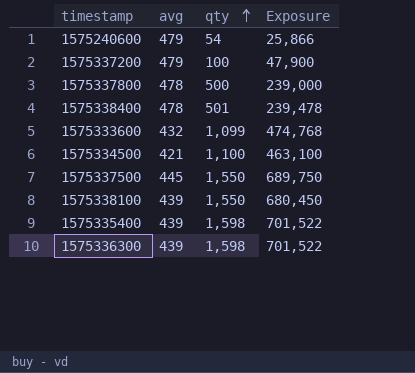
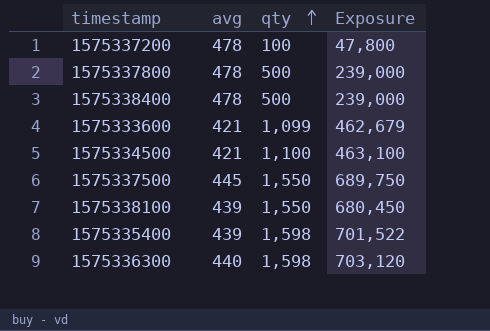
row 1575240600: 479 | 54 | 25,866 -> none
1575337200 | avg: 479 -> 478
1575337200 | Exposure: 47,900 -> 47,800
1575338400 | qty: 501 -> 500
1575338400 | Exposure: 239,478 -> 239,000
1575333600 | avg: 432 -> 421
1575333600 | Exposure: 474,768 -> 462,679
1575336300 | avg: 439 -> 440
1575336300 | Exposure: 701,522 -> 703,120

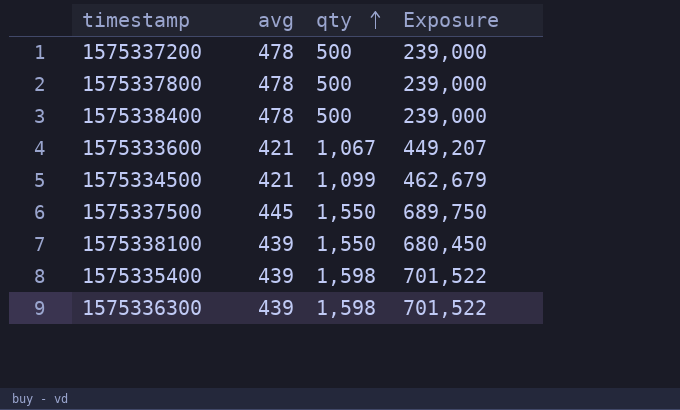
1575337200 | qty: 100 -> 500
1575337200 | Exposure: 47,800 -> 239,000
1575333600 | qty: 1,099 -> 1,067
1575333600 | Exposure: 462,679 -> 449,207
1575334500 | qty: 1,100 -> 1,099
1575334500 | Exposure: 463,100 -> 462,679
1575336300 | avg: 440 -> 439
1575336300 | Exposure: 703,120 -> 701,522

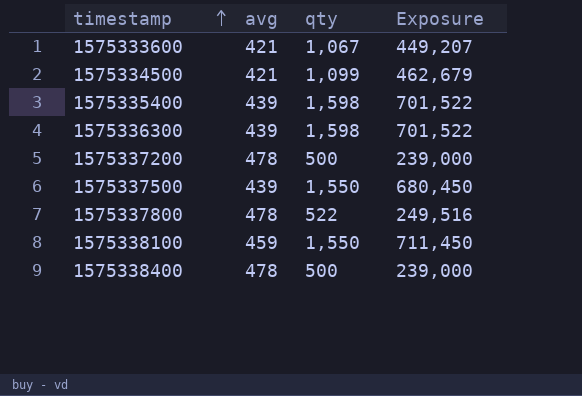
row order: qty ascending -> timestamp ascending
1575337500 | avg: 445 -> 439
1575337500 | Exposure: 689,750 -> 680,450
1575337800 | qty: 500 -> 522
1575337800 | Exposure: 239,000 -> 249,516
1575338100 | avg: 439 -> 459
1575338100 | Exposure: 680,450 -> 711,450

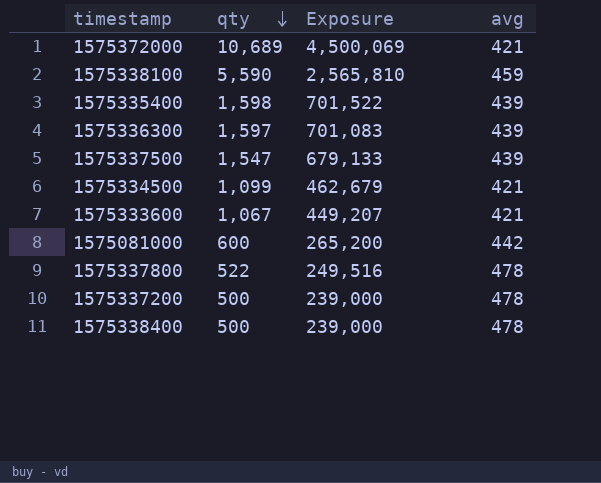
row order: timestamp ascending -> qty descending
column avg | position: 2 -> 4
row 1575372000: none -> 10,689 | 4,500,069 | 421
1575338100 | qty: 1,550 -> 5,590
1575338100 | Exposure: 711,450 -> 2,565,810
1575336300 | qty: 1,598 -> 1,597
1575336300 | Exposure: 701,522 -> 701,083
1575337500 | qty: 1,550 -> 1,547
1575337500 | Exposure: 680,450 -> 679,133
row 1575081000: none -> 600 | 265,200 | 442

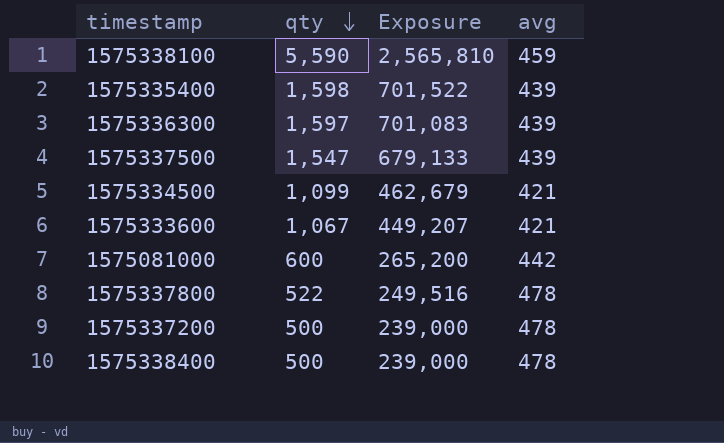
row 1575372000: 10,689 | 4,500,069 | 421 -> none

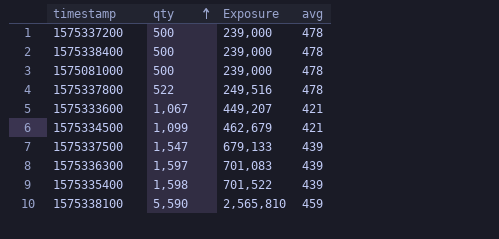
row order: qty descending -> qty ascending
1575081000 | qty: 600 -> 500
1575081000 | Exposure: 265,200 -> 239,000
1575081000 | avg: 442 -> 478

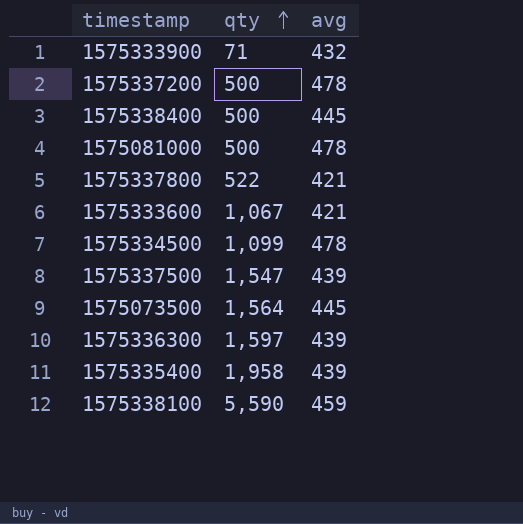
column Exposure | formula: [qty] * [avg] -> none
row 1575333900: none -> 71 | 432
1575338400 | avg: 478 -> 445
1575337800 | avg: 478 -> 421
1575334500 | avg: 421 -> 478
row 1575073500: none -> 1,564 | 445
1575335400 | qty: 1,598 -> 1,958

